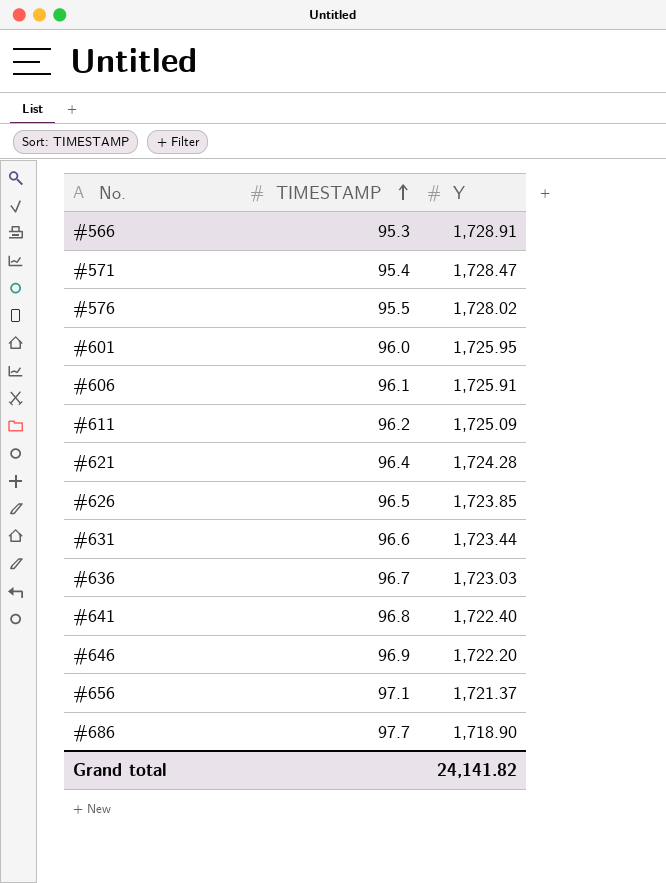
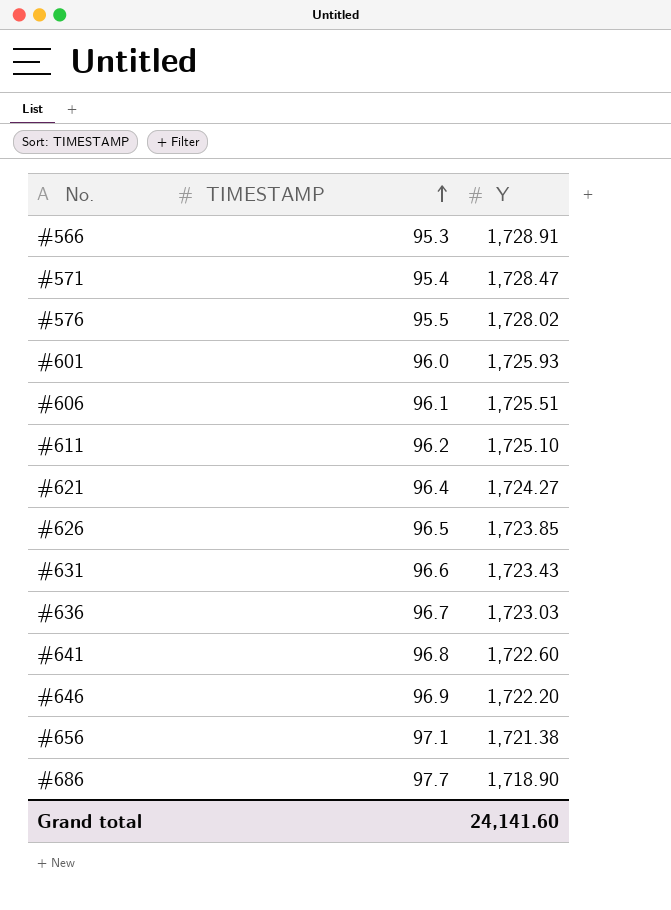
#601 | Y: 1,725.95 -> 1,725.93
#606 | Y: 1,725.91 -> 1,725.51
#611 | Y: 1,725.09 -> 1,725.10
#621 | Y: 1,724.28 -> 1,724.27
#631 | Y: 1,723.44 -> 1,723.43
#641 | Y: 1,722.40 -> 1,722.60
#656 | Y: 1,721.37 -> 1,721.38
Grand total | Y: 24,141.82 -> 24,141.60

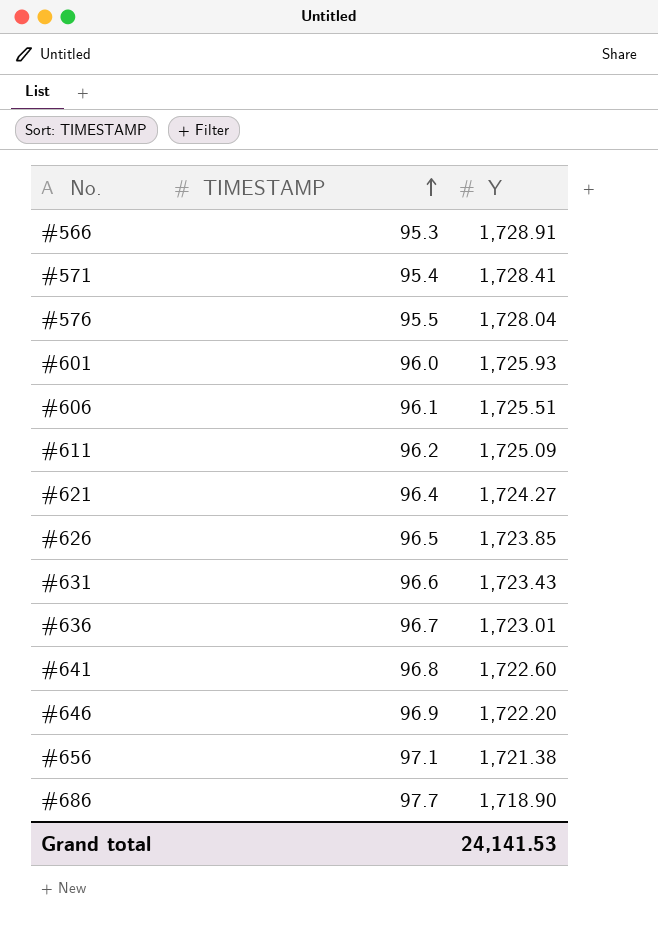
#571 | Y: 1,728.47 -> 1,728.41
#576 | Y: 1,728.02 -> 1,728.04
#611 | Y: 1,725.10 -> 1,725.09
#636 | Y: 1,723.03 -> 1,723.01
Grand total | Y: 24,141.60 -> 24,141.53

